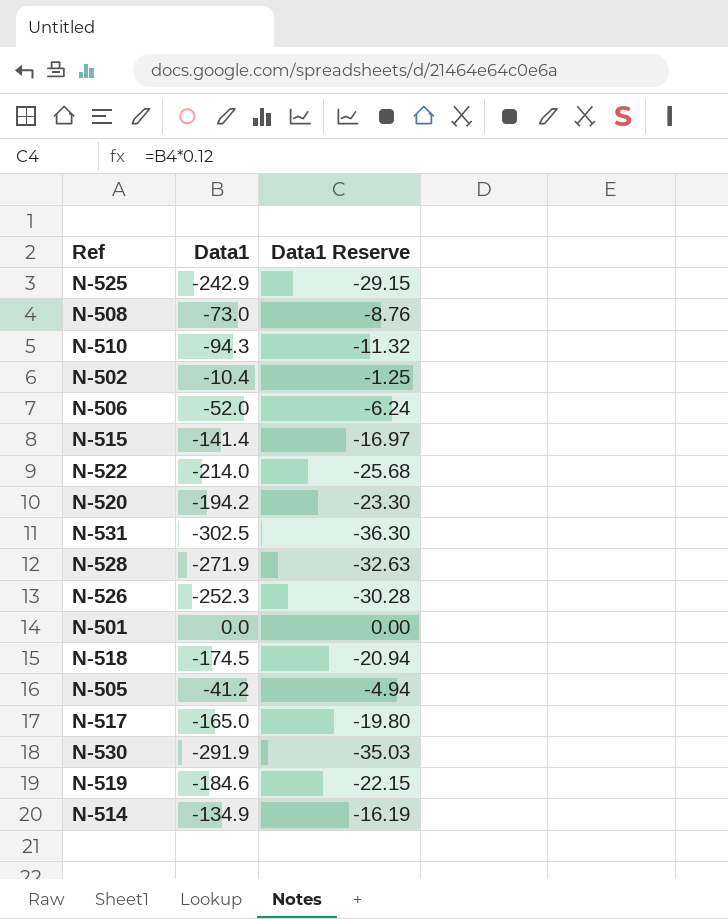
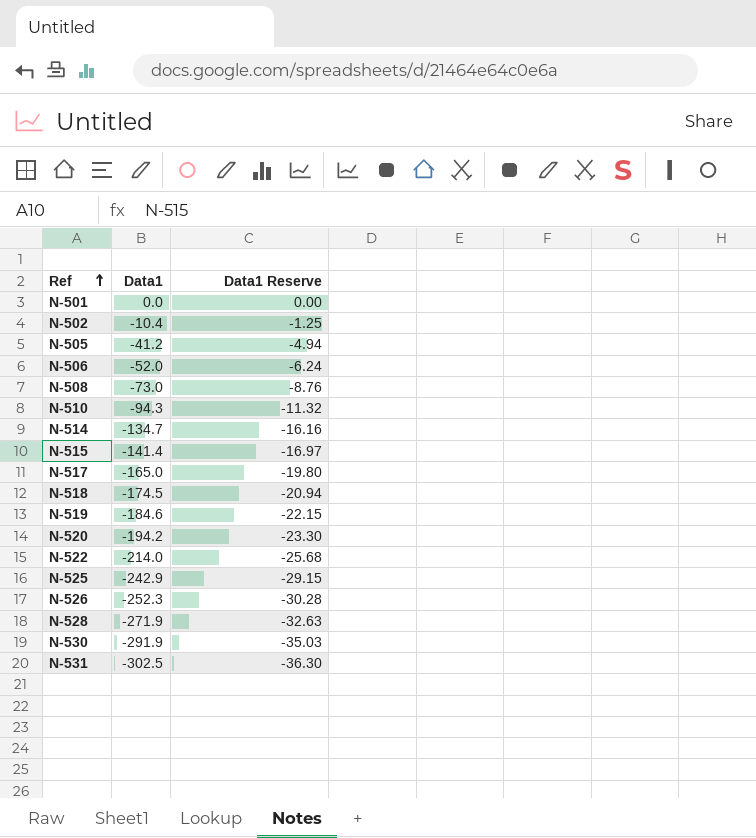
row order: none -> Ref ascending
N-514 | Data1: -134.9 -> -134.7
N-514 | Data1 Reserve: -16.19 -> -16.16

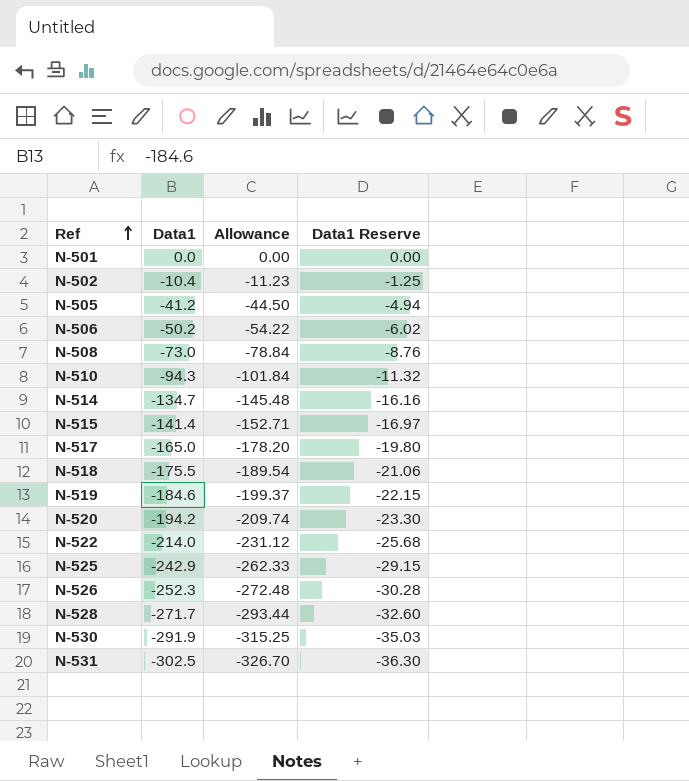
column Allowance | formula: none -> [Data1] * 1.08
N-506 | Data1: -52.0 -> -50.2
N-506 | Data1 Reserve: -6.24 -> -6.02
N-518 | Data1: -174.5 -> -175.5
N-518 | Data1 Reserve: -20.94 -> -21.06
N-528 | Data1: -271.9 -> -271.7
N-528 | Data1 Reserve: -32.63 -> -32.60

